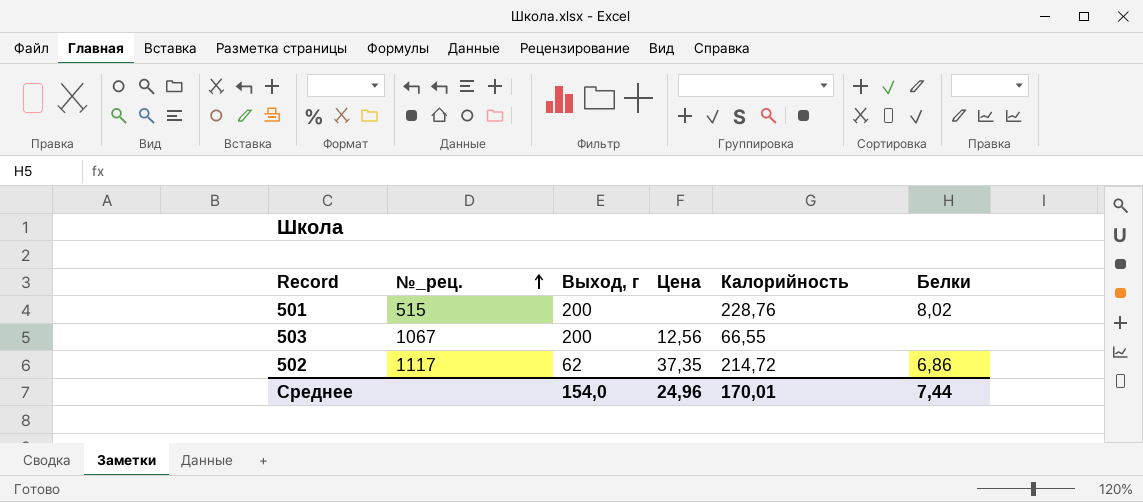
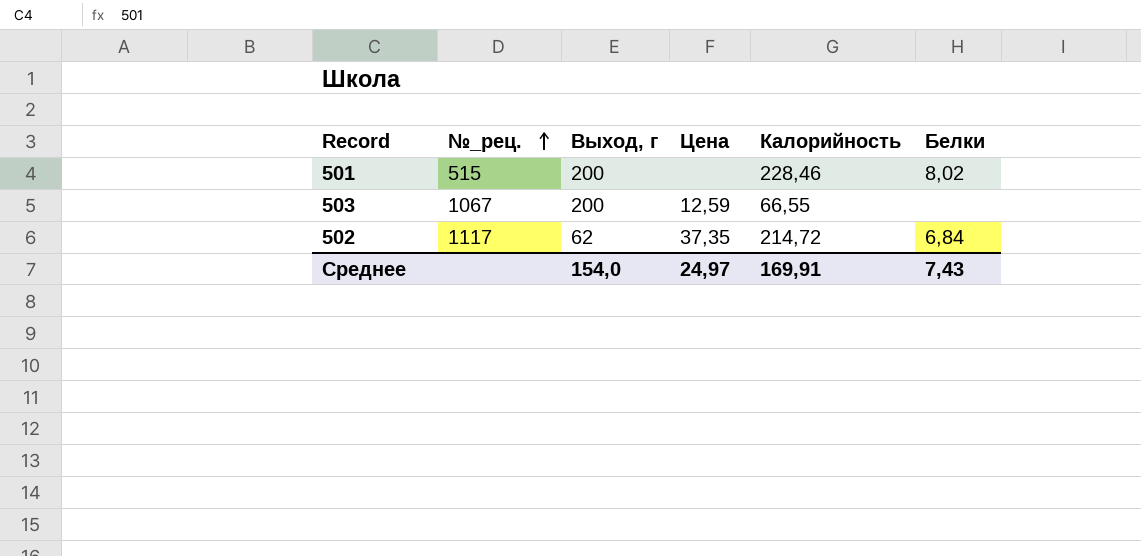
501 | Калорийность: 228,76 -> 228,46
503 | Цена: 12,56 -> 12,59
502 | Белки: 6,86 -> 6,84
Среднее | Цена: 24,96 -> 24,97
Среднее | Калорийность: 170,01 -> 169,91
Среднее | Белки: 7,44 -> 7,43

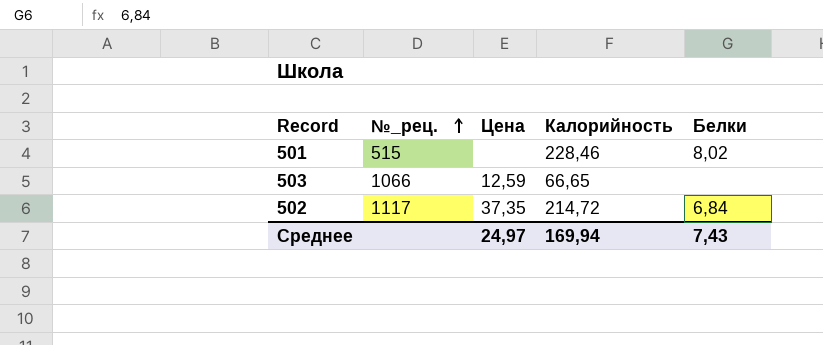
column Выход, г | position: 3 -> none
503 | №_рец.: 1067 -> 1066
503 | Калорийность: 66,55 -> 66,65
Среднее | Калорийность: 169,91 -> 169,94

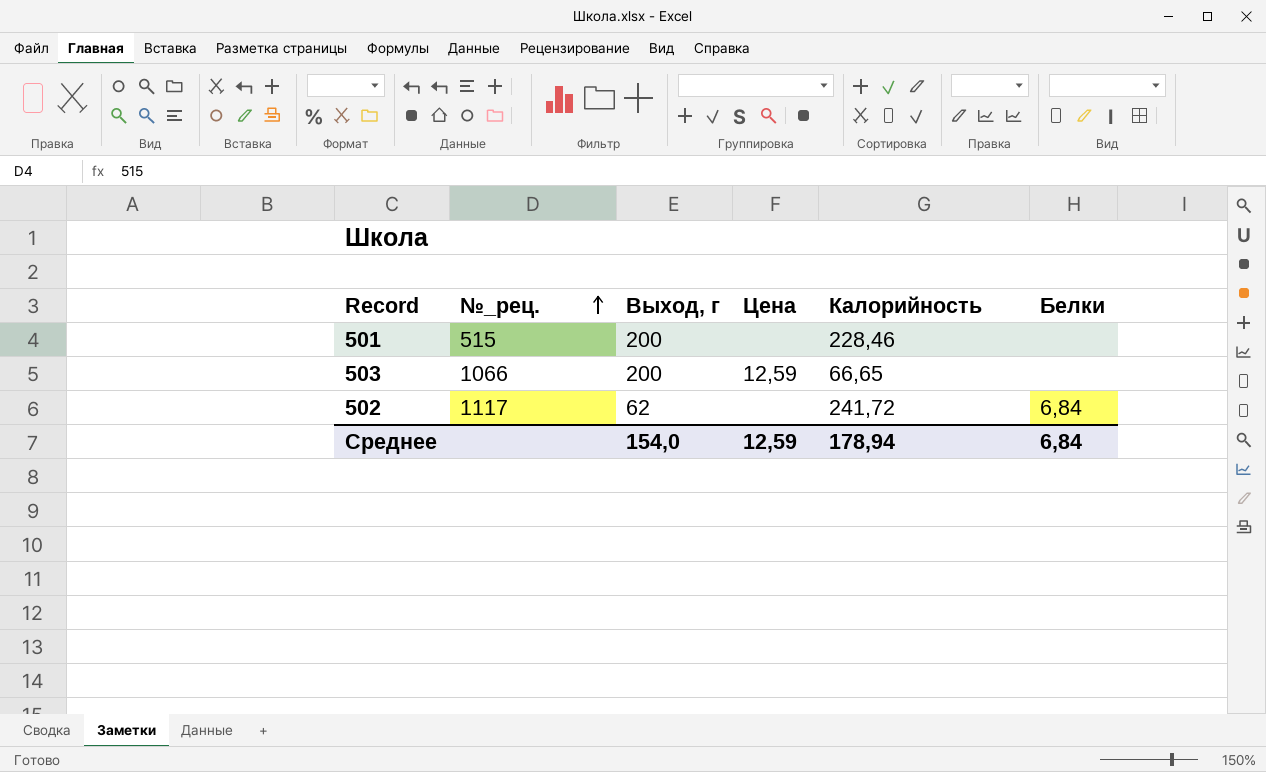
column Выход, г | position: none -> 3
501 | Белки: 8,02 -> none
502 | Цена: 37,35 -> none
502 | Калорийность: 214,72 -> 241,72
Среднее | Цена: 24,97 -> 12,59
Среднее | Калорийность: 169,94 -> 178,94
Среднее | Белки: 7,43 -> 6,84

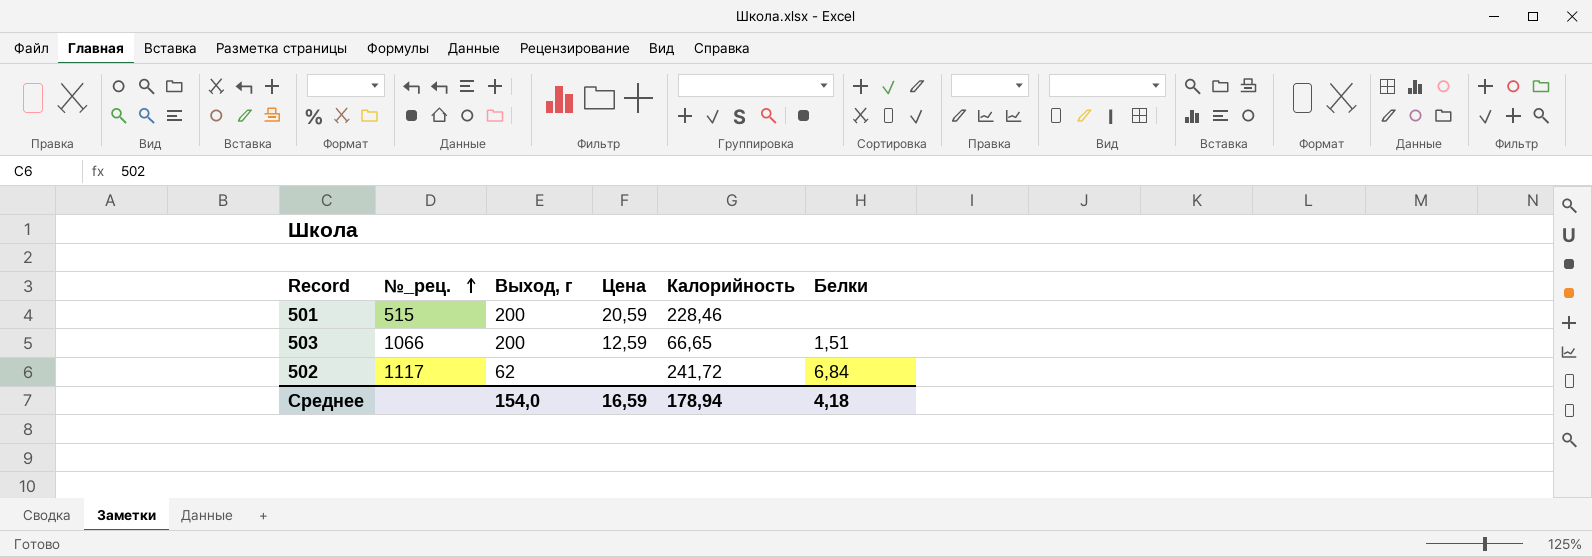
501 | Цена: none -> 20,59
503 | Белки: none -> 1,51
Среднее | Цена: 12,59 -> 16,59
Среднее | Белки: 6,84 -> 4,18

